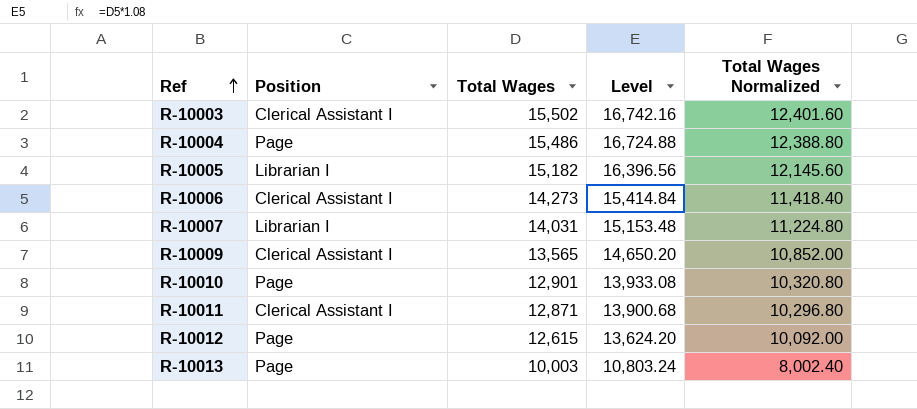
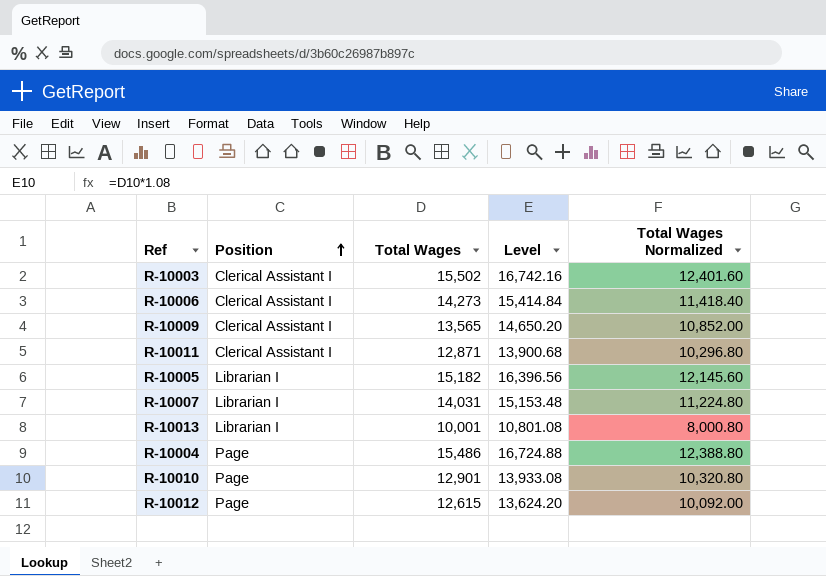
row order: Ref ascending -> Position ascending
R-10013 | Position: Page -> Librarian I
R-10013 | Total Wages: 10,003 -> 10,001
R-10013 | Level: 10,803.24 -> 10,801.08
R-10013 | Total Wages Normalized: 8,002.40 -> 8,000.80

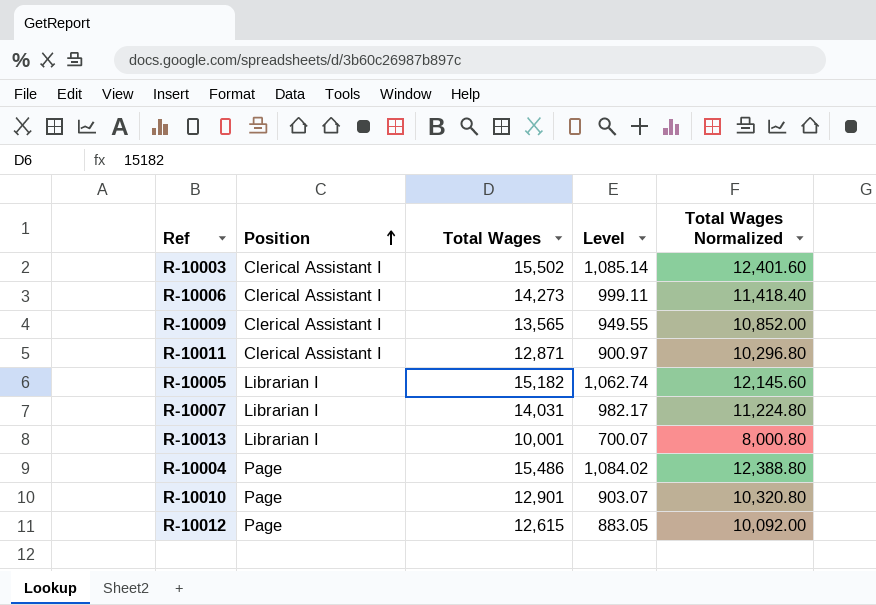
column Level | formula: [Total Wages] * 1.08 -> [Total Wages] * 0.07

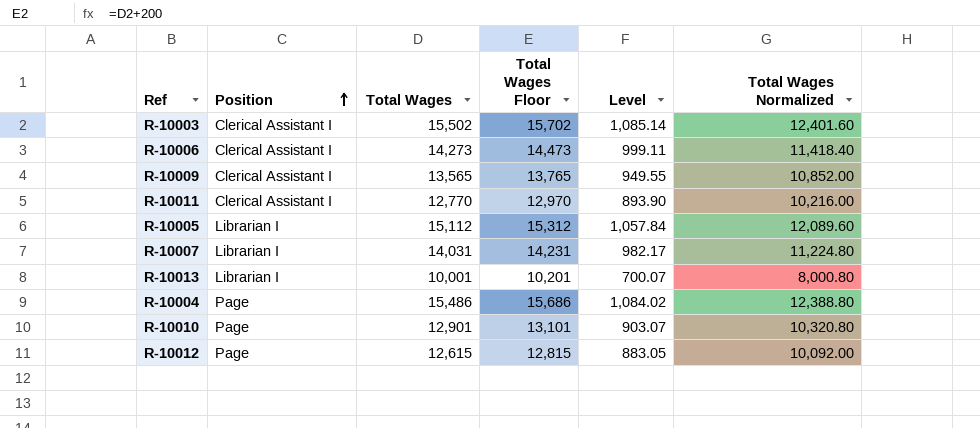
column Total Wages Floor | formula: none -> [Total Wages] + 200
R-10011 | Total Wages: 12,871 -> 12,770
R-10011 | Level: 900.97 -> 893.90
R-10011 | Total Wages Normalized: 10,296.80 -> 10,216.00
R-10005 | Total Wages: 15,182 -> 15,112
R-10005 | Level: 1,062.74 -> 1,057.84
R-10005 | Total Wages Normalized: 12,145.60 -> 12,089.60

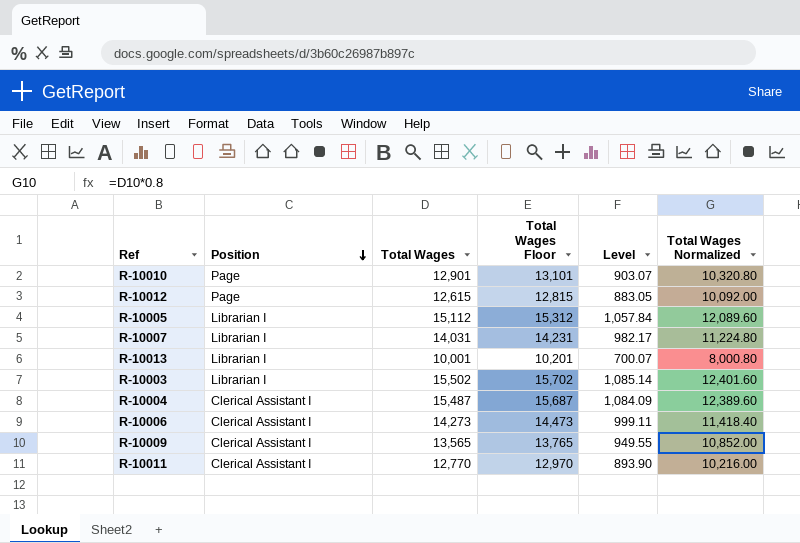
row order: Position ascending -> Position descending
R-10003 | Position: Clerical Assistant I -> Librarian I
R-10004 | Position: Page -> Clerical Assistant I
R-10004 | Total Wages: 15,486 -> 15,487
R-10004 | Total Wages Floor: 15,686 -> 15,687
R-10004 | Level: 1,084.02 -> 1,084.09
R-10004 | Total Wages Normalized: 12,388.80 -> 12,389.60

